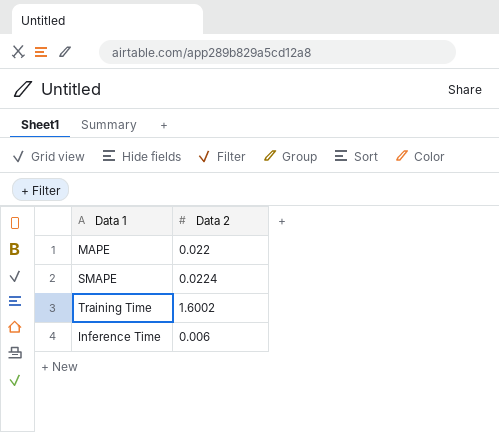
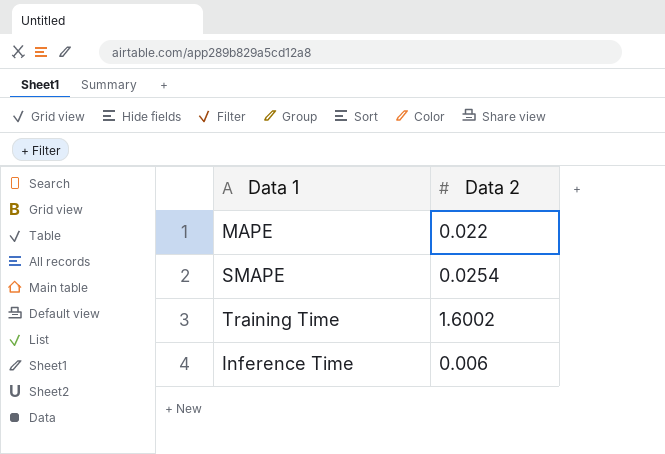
SMAPE | Data 2: 0.0224 -> 0.0254

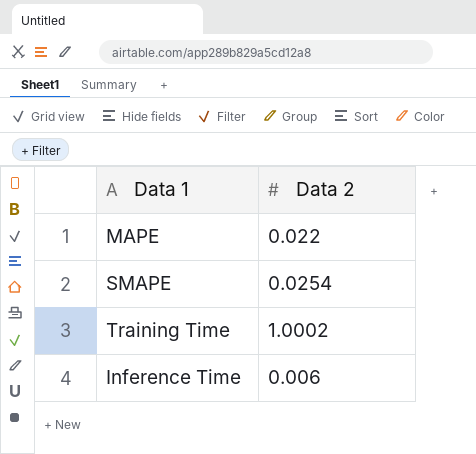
Training Time | Data 2: 1.6002 -> 1.0002

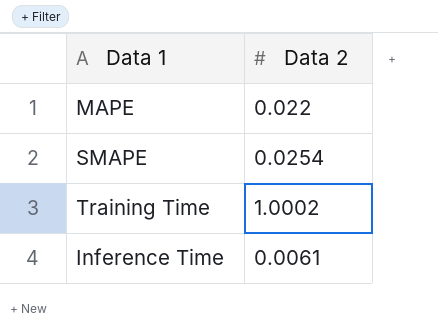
Inference Time | Data 2: 0.006 -> 0.0061

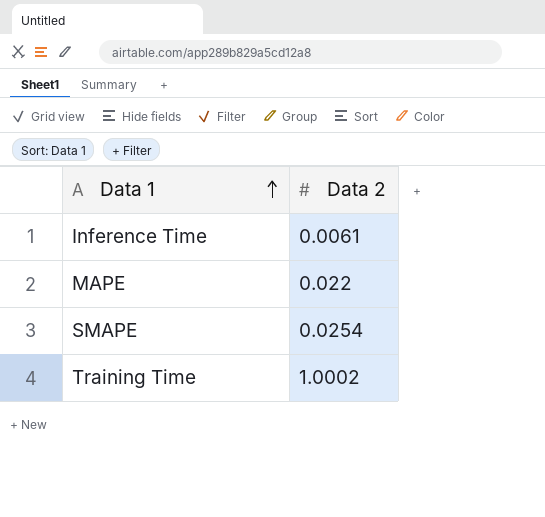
row order: none -> Data 1 ascending

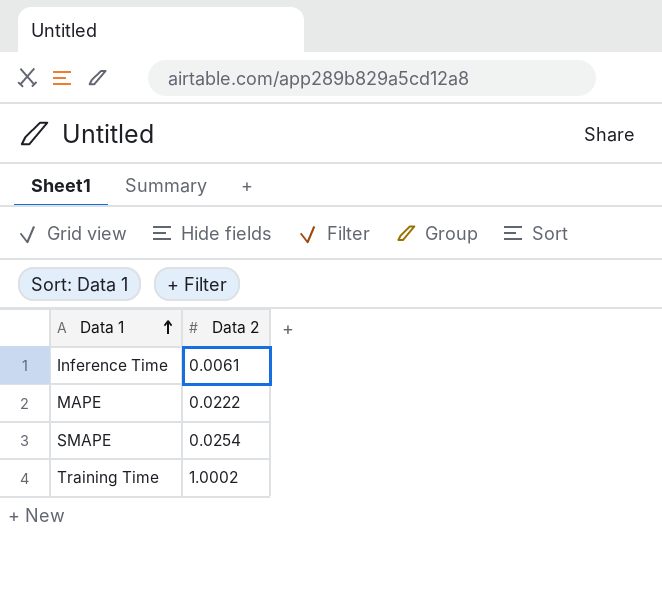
MAPE | Data 2: 0.022 -> 0.0222

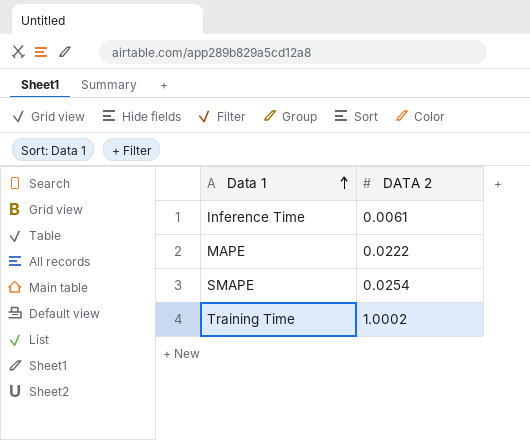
column name: Data 2 -> DATA 2

